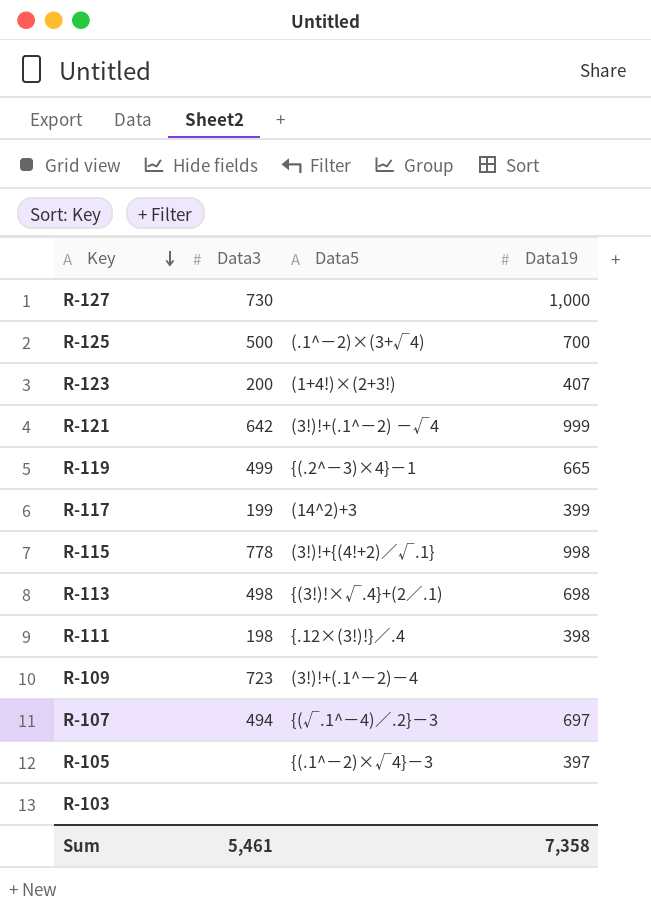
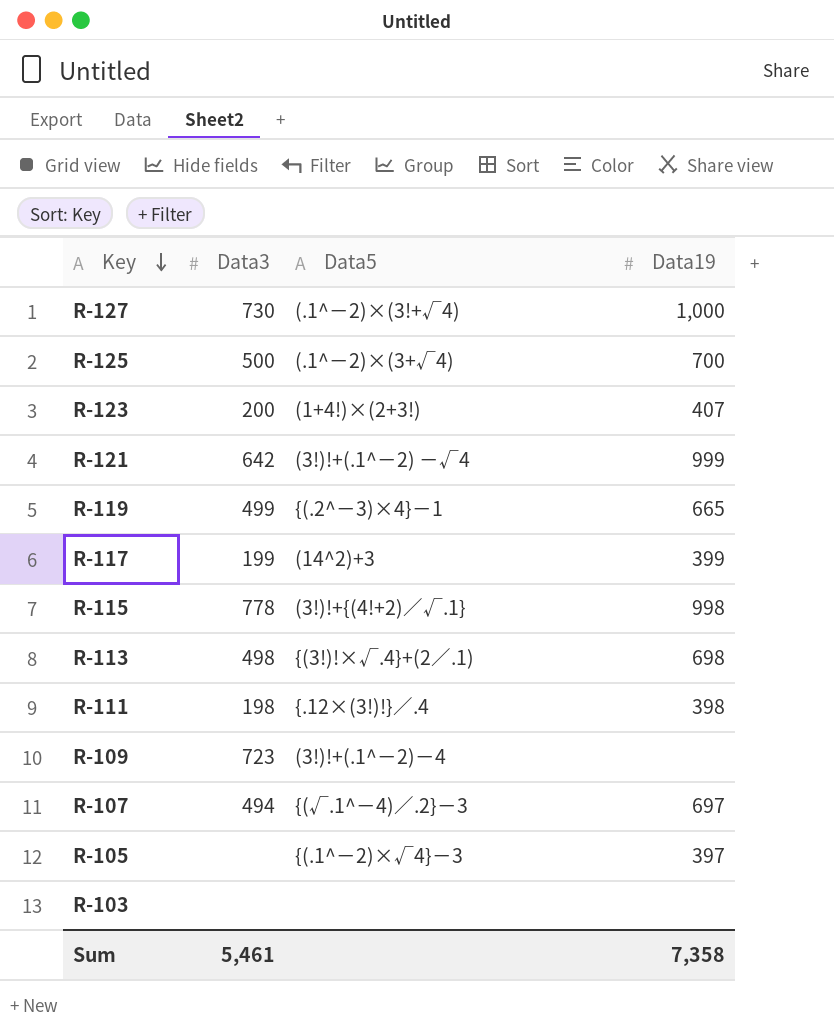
R-127 | Data5: none -> (.1^－2)×(3!+√4)

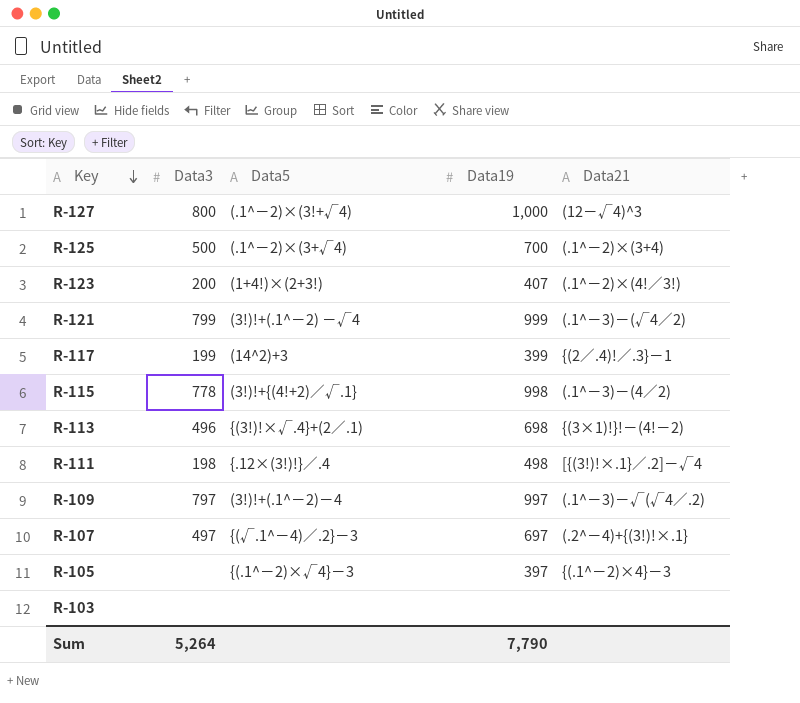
column Data21 | position: none -> 5
row R-119: 499 | {(.2^－3)×4}－1 | 665 -> none
R-127 | Data3: 730 -> 800
R-121 | Data3: 642 -> 799
R-113 | Data3: 498 -> 496
R-111 | Data19: 398 -> 498
R-109 | Data3: 723 -> 797
R-109 | Data19: none -> 997
R-107 | Data3: 494 -> 497
Sum | Data3: 5,461 -> 5,264
Sum | Data19: 7,358 -> 7,790

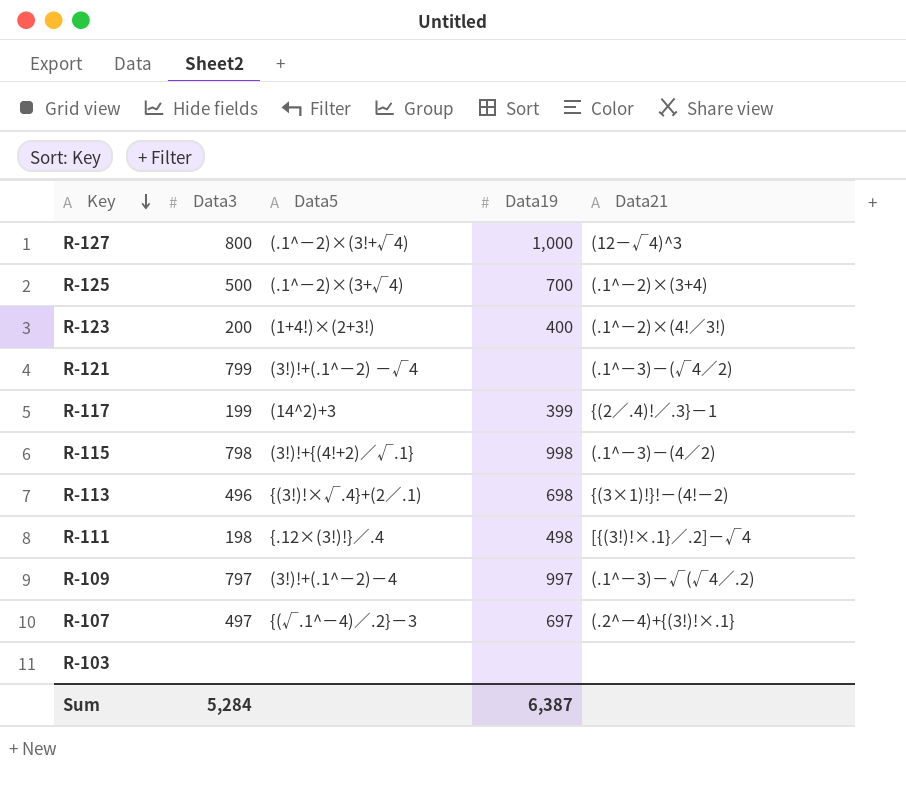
row R-105: none | {(.1^－2)×√4}－3 | 397 | {(.1^－2)×4}－3 -> none
R-123 | Data19: 407 -> 400
R-121 | Data19: 999 -> none
R-115 | Data3: 778 -> 798
Sum | Data3: 5,264 -> 5,284
Sum | Data19: 7,790 -> 6,387

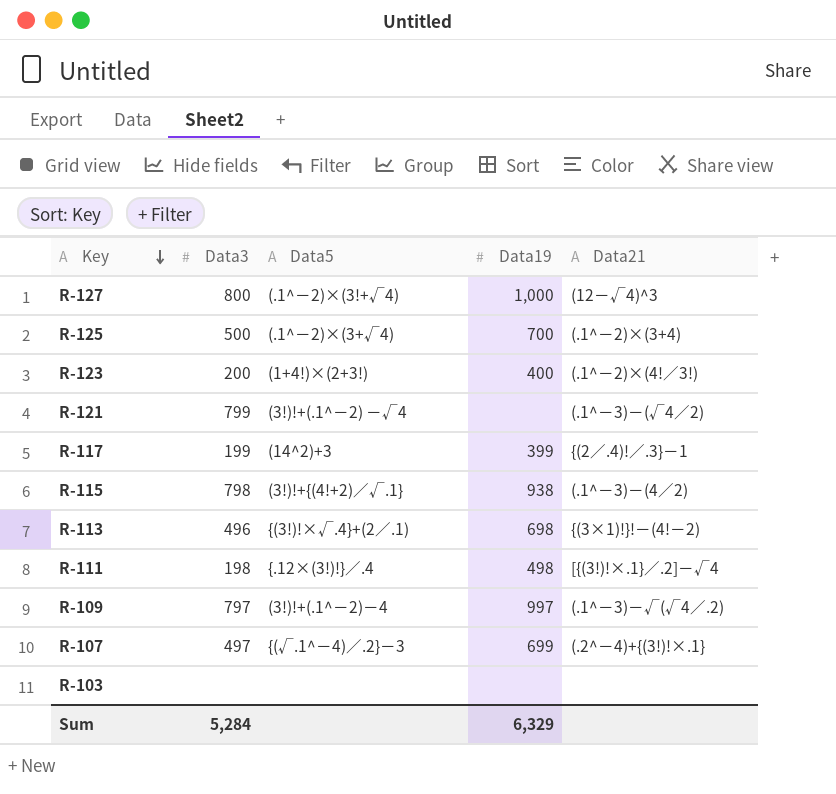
R-115 | Data19: 998 -> 938
R-107 | Data19: 697 -> 699
Sum | Data19: 6,387 -> 6,329

